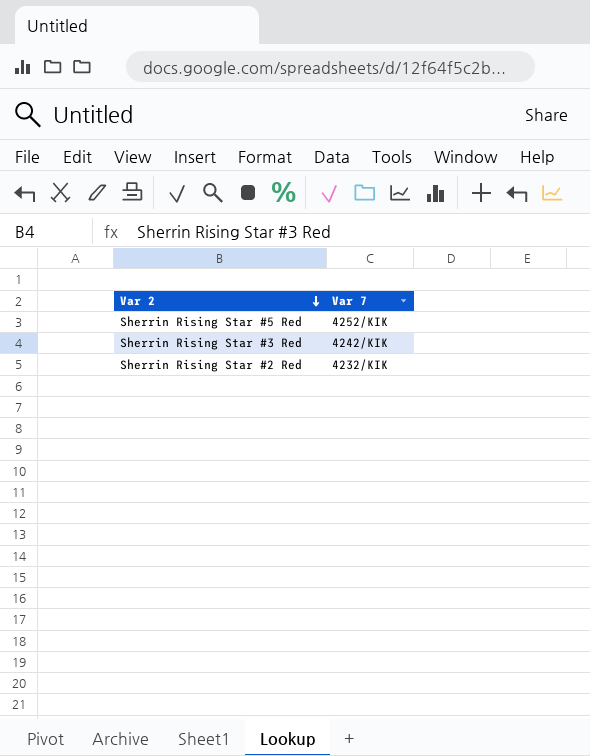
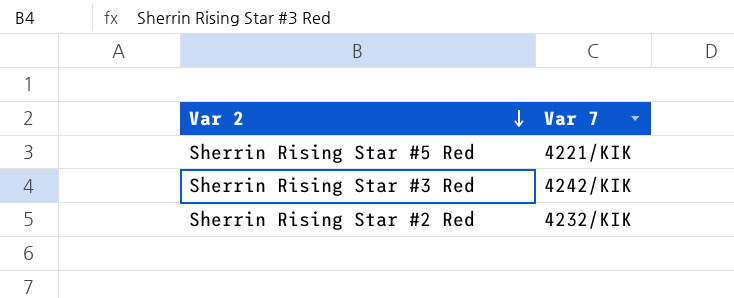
Sherrin Rising Star #5 Red | Var 7: 4252/KIK -> 4221/KIK

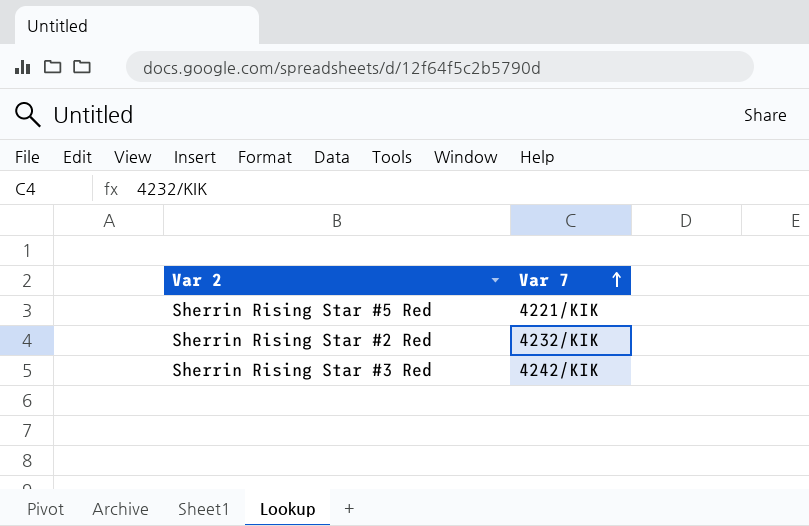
row order: Var 2 descending -> Var 7 ascending

